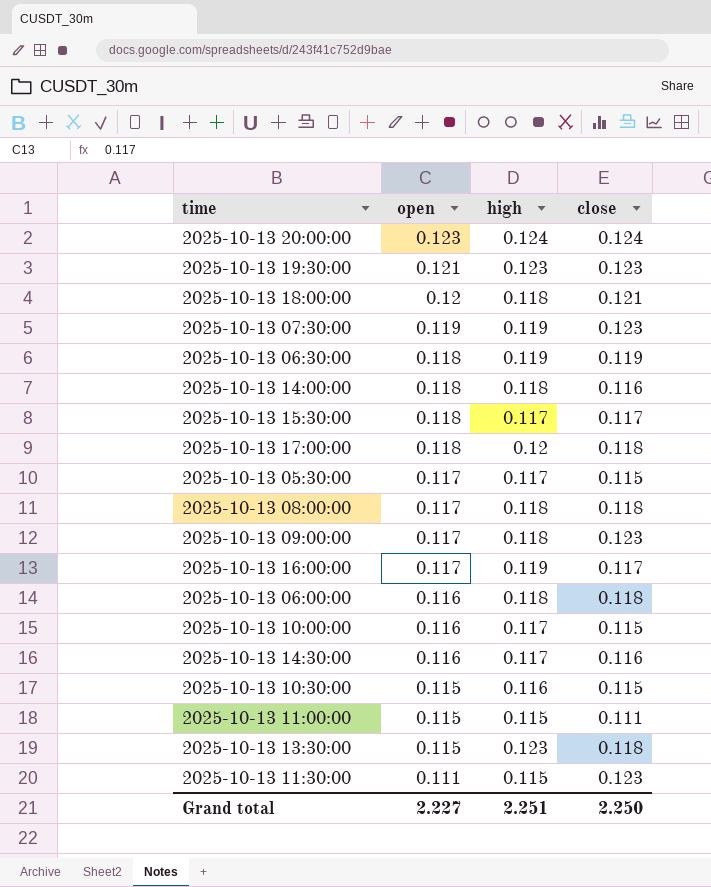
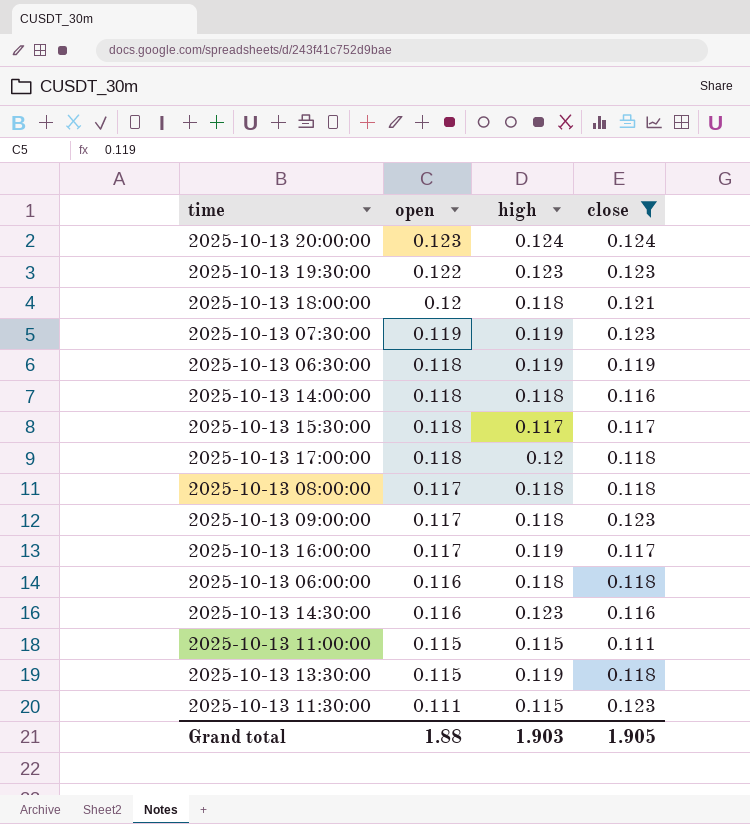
filter: none -> close != 0.115
2025-10-13 19:30:00 | open: 0.121 -> 0.122
2025-10-13 14:30:00 | high: 0.117 -> 0.123
2025-10-13 13:30:00 | high: 0.123 -> 0.119
Grand total | open: 2.227 -> 1.88
Grand total | high: 2.251 -> 1.903
Grand total | close: 2.250 -> 1.905

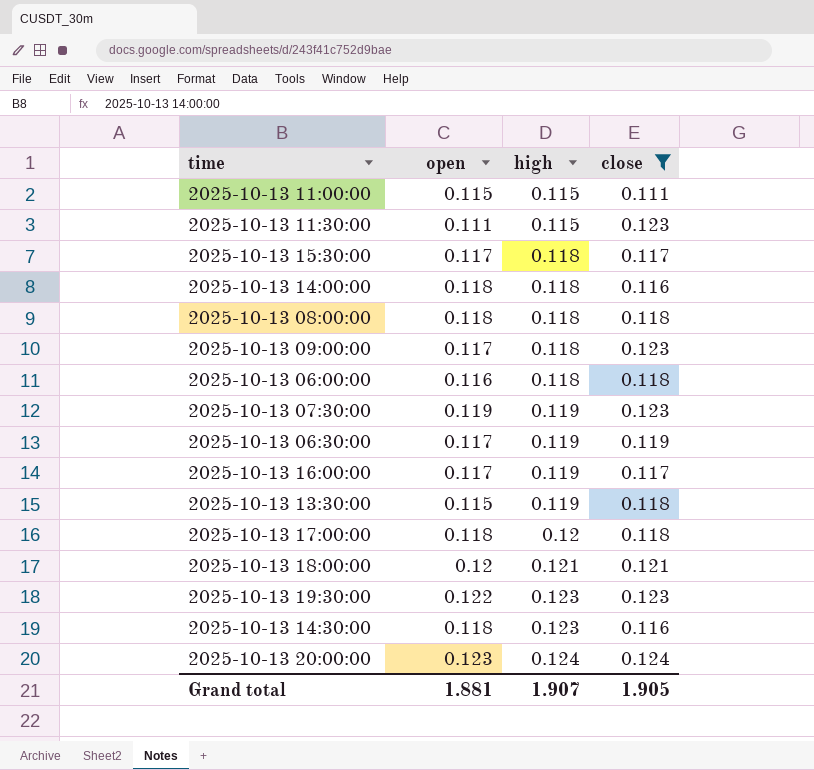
row order: open descending -> high ascending
2025-10-13 15:30:00 | open: 0.118 -> 0.117
2025-10-13 15:30:00 | high: 0.117 -> 0.118
2025-10-13 08:00:00 | open: 0.117 -> 0.118
2025-10-13 06:30:00 | open: 0.118 -> 0.117
2025-10-13 18:00:00 | high: 0.118 -> 0.121
2025-10-13 14:30:00 | open: 0.116 -> 0.118
Grand total | open: 1.88 -> 1.881
Grand total | high: 1.903 -> 1.907

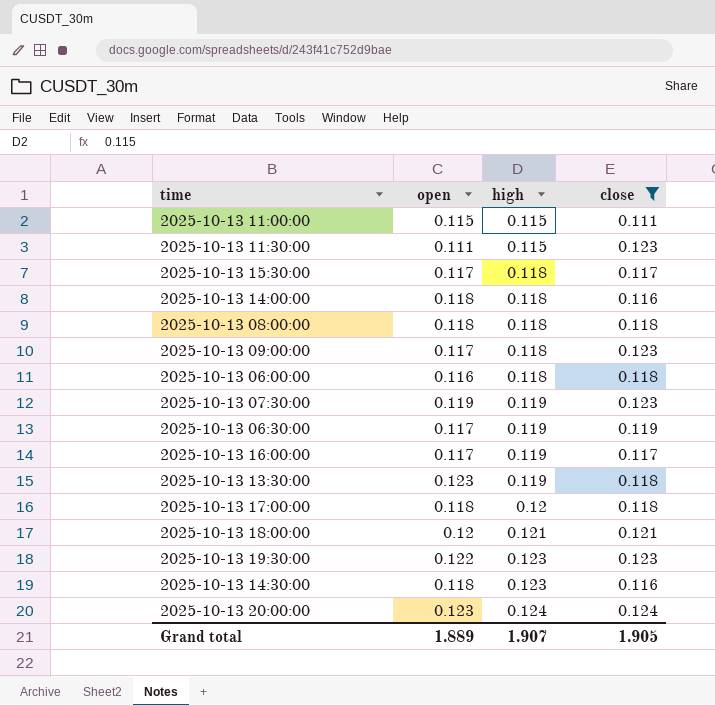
2025-10-13 13:30:00 | open: 0.115 -> 0.123
Grand total | open: 1.881 -> 1.889

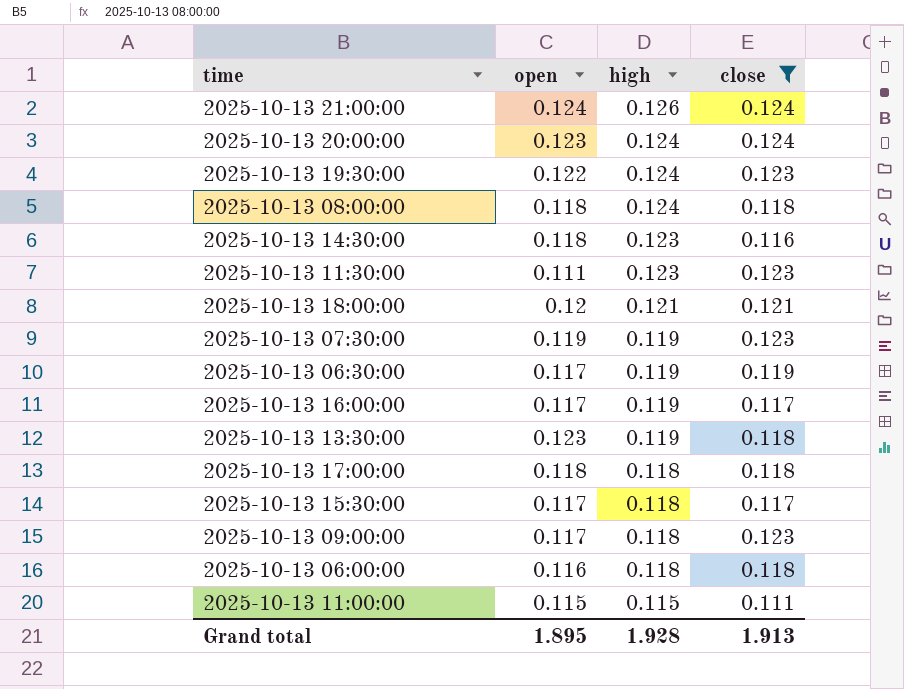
row order: high ascending -> high descending
row 2025-10-13 14:00:00: 0.118 | 0.118 | 0.116 -> none
row 2025-10-13 21:00:00: none -> 0.124 | 0.126 | 0.124
2025-10-13 19:30:00 | high: 0.123 -> 0.124
2025-10-13 08:00:00 | high: 0.118 -> 0.124
2025-10-13 11:30:00 | high: 0.115 -> 0.123
2025-10-13 17:00:00 | high: 0.12 -> 0.118
Grand total | open: 1.889 -> 1.895
Grand total | high: 1.907 -> 1.928
Grand total | close: 1.905 -> 1.913

